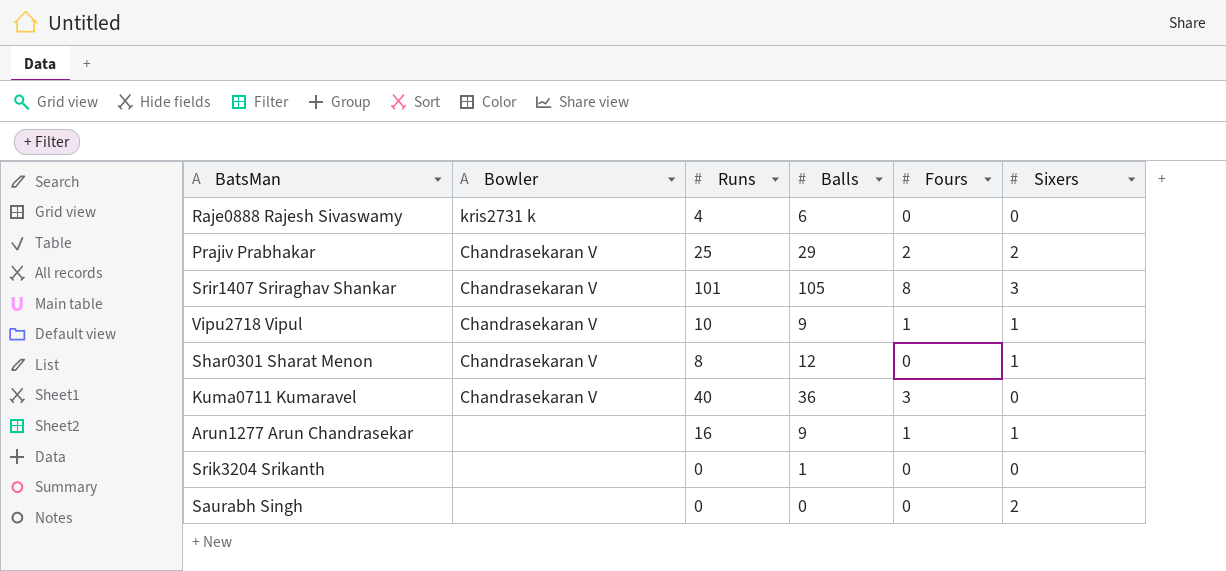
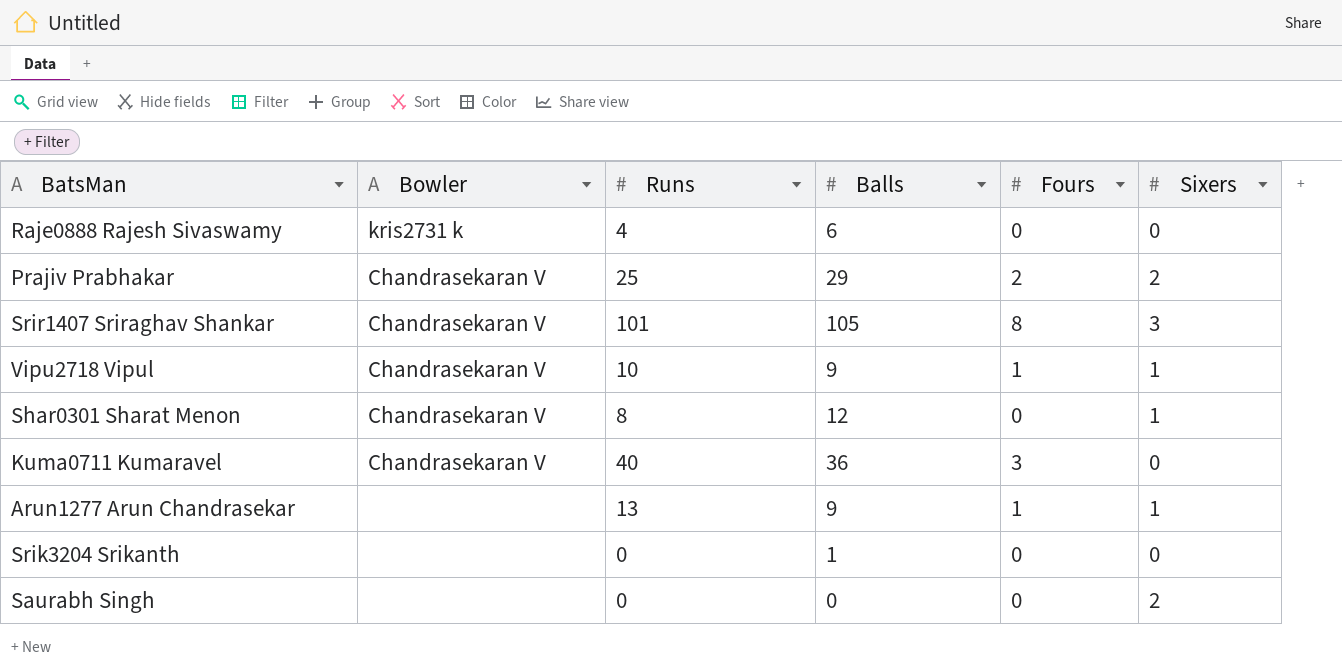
Arun1277 Arun Chandrasekar | Runs: 16 -> 13

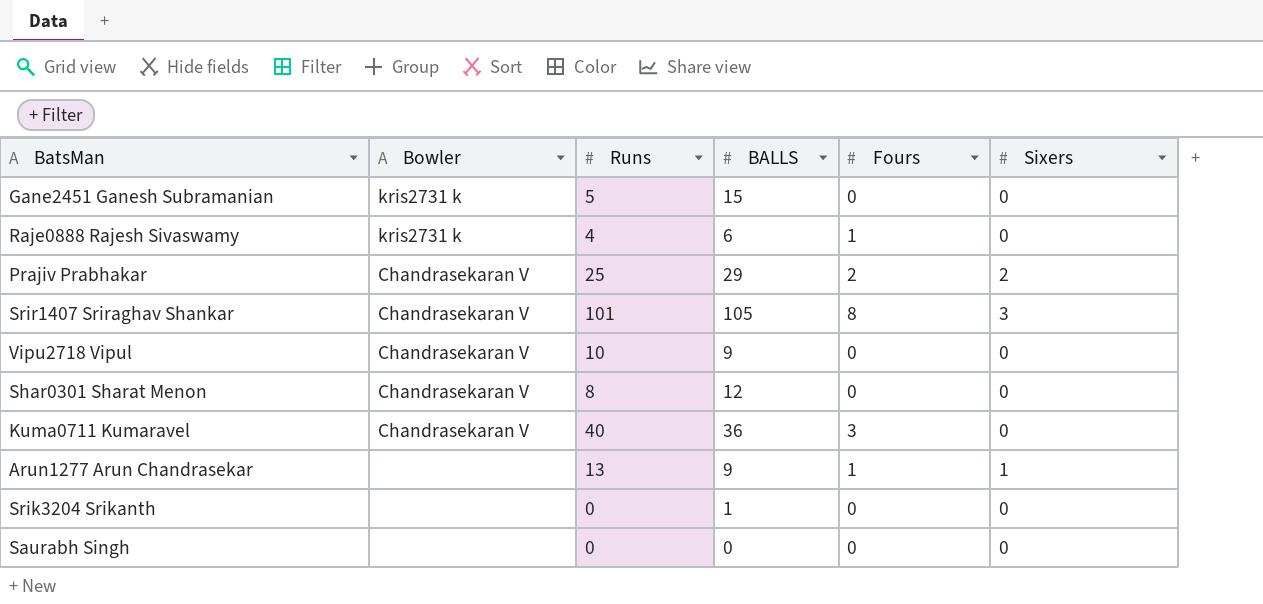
column name: Balls -> BALLS
row Gane2451 Ganesh Subramanian: none -> kris2731 k | 5 | 15 | 0 | 0
Raje0888 Rajesh Sivaswamy | Fours: 0 -> 1
Vipu2718 Vipul | Fours: 1 -> 0
Vipu2718 Vipul | Sixers: 1 -> 0
Shar0301 Sharat Menon | Sixers: 1 -> 0
Saurabh Singh | Sixers: 2 -> 0

